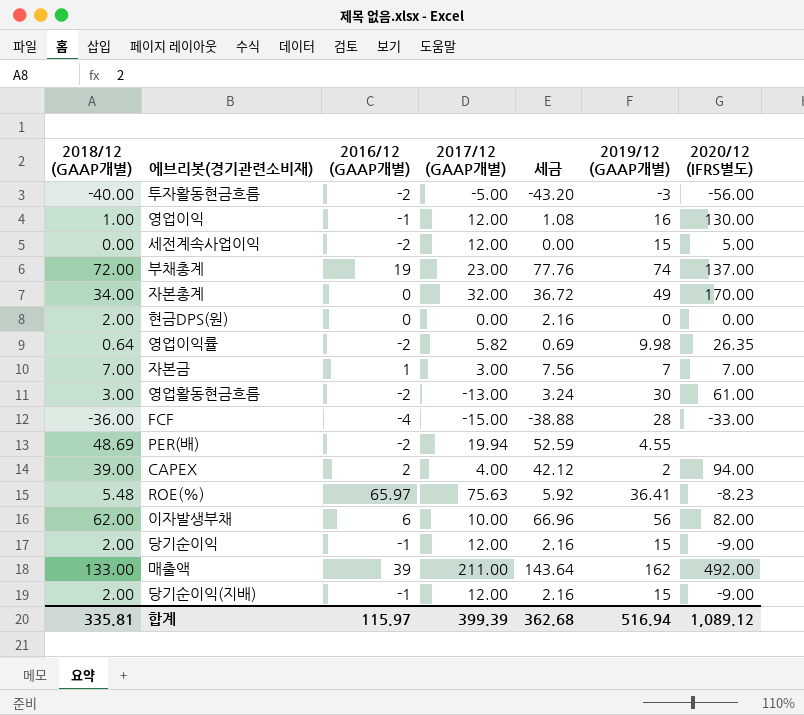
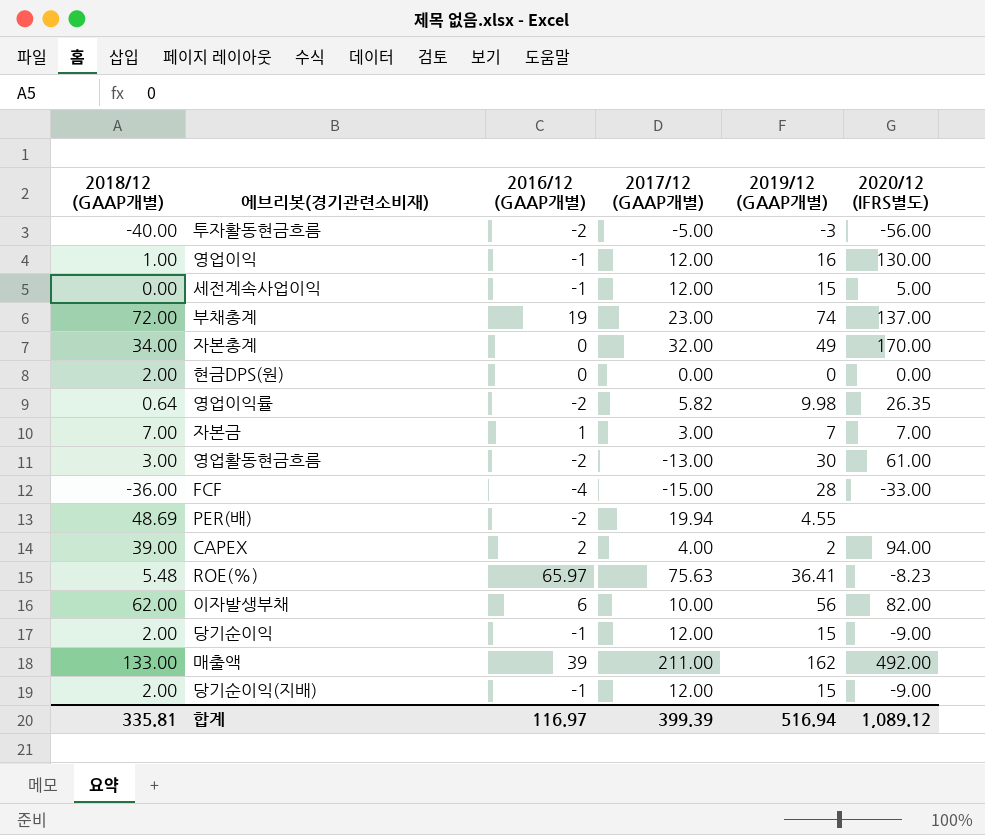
column 세금 | formula: [2018/12 (GAAP개별)] * 1.08 -> none
세전계속사업이익 | 2016/12 (GAAP개별): -2 -> -1
합계 | 2016/12 (GAAP개별): 115.97 -> 116.97

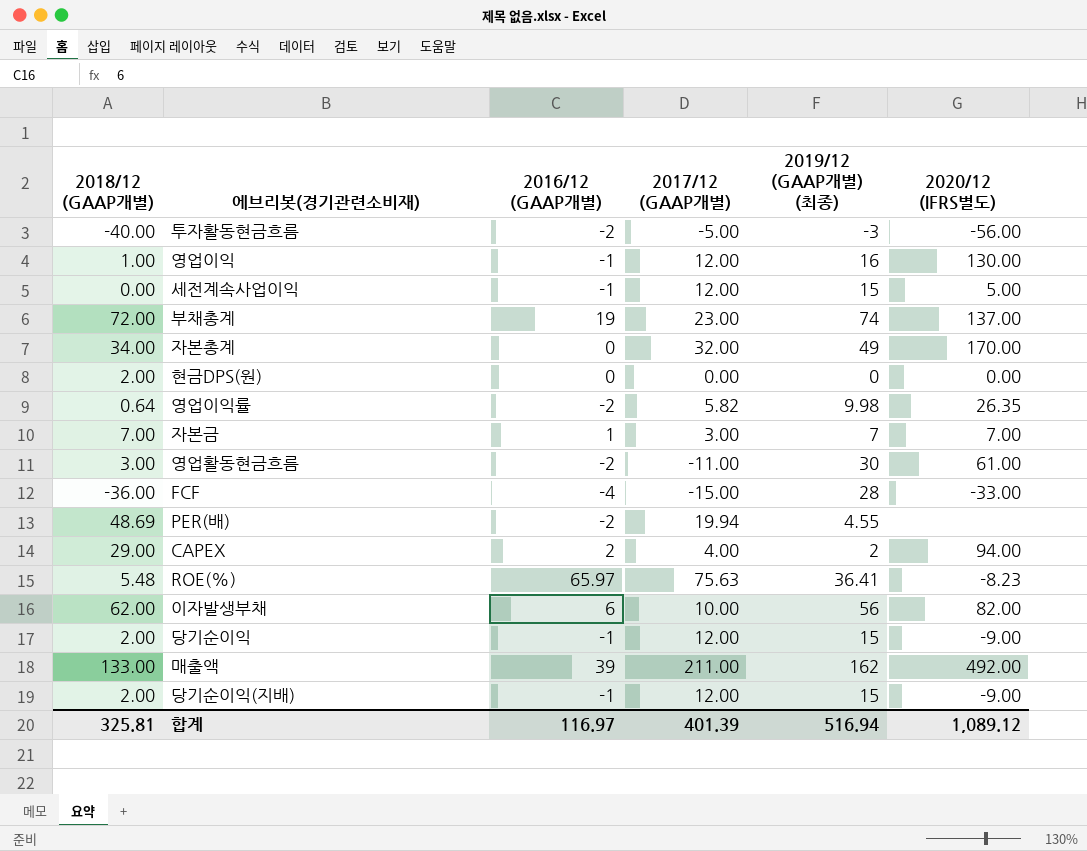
column name: 2019/12 (GAAP개별) -> 2019/12 (GAAP개별) (최종)
영업활동현금흐름 | 2017/12 (GAAP개별): -13.00 -> -11.00
CAPEX | 2018/12 (GAAP개별): 39.00 -> 29.00
합계 | 2018/12 (GAAP개별): 335.81 -> 325.81
합계 | 2017/12 (GAAP개별): 399.39 -> 401.39

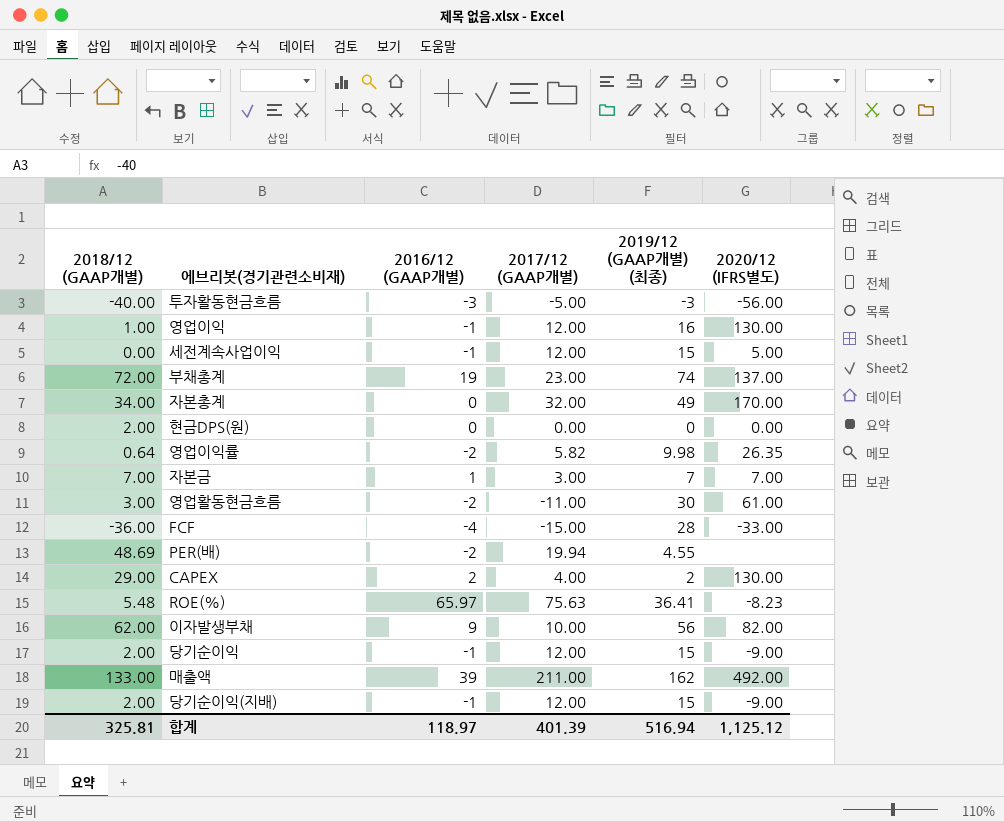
투자활동현금흐름 | 2016/12 (GAAP개별): -2 -> -3
CAPEX | 2020/12 (IFRS별도): 94.00 -> 130.00
이자발생부채 | 2016/12 (GAAP개별): 6 -> 9
합계 | 2016/12 (GAAP개별): 116.97 -> 118.97
합계 | 2020/12 (IFRS별도): 1,089.12 -> 1,125.12

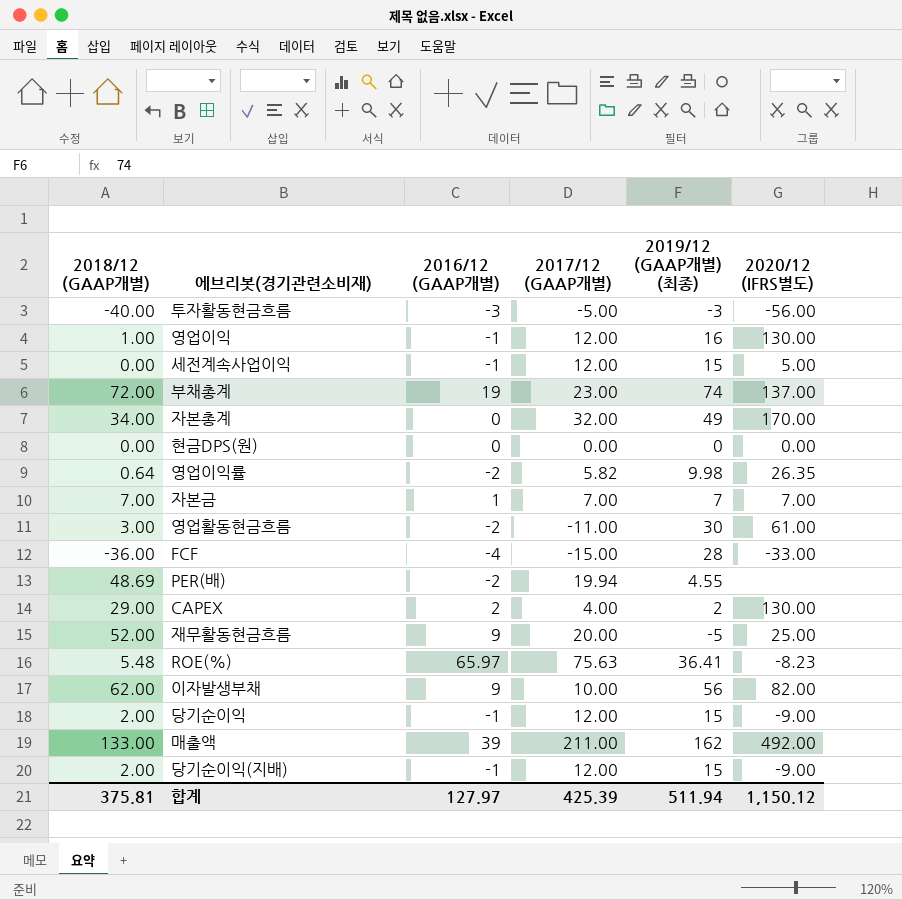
현금DPS(원) | 2018/12 (GAAP개별): 2.00 -> 0.00
자본금 | 2017/12 (GAAP개별): 3.00 -> 7.00
row 재무활동현금흐름: none -> 52.00 | 9 | 20.00 | -5 | 25.00
합계 | 2018/12 (GAAP개별): 325.81 -> 375.81
합계 | 2016/12 (GAAP개별): 118.97 -> 127.97
합계 | 2017/12 (GAAP개별): 401.39 -> 425.39
합계 | 2019/12 (GAAP개별) (최종): 516.94 -> 511.94
합계 | 2020/12 (IFRS별도): 1,125.12 -> 1,150.12

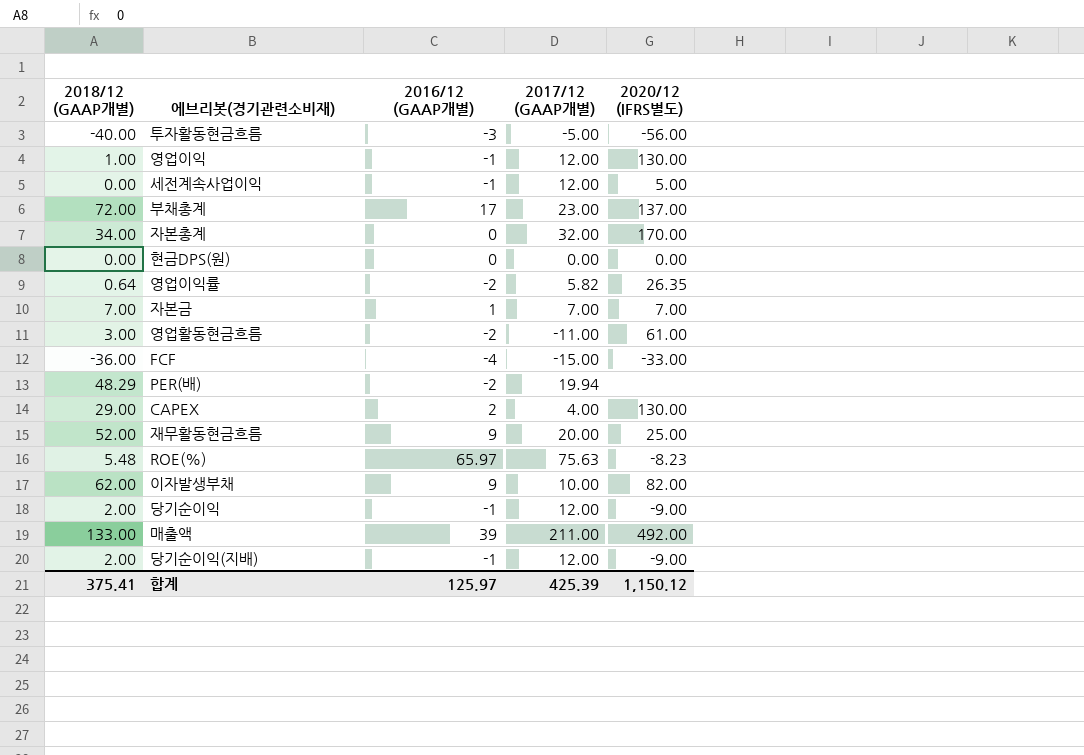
column 2019/12 (GAAP개별) (최종) | position: 5 -> none
부채총계 | 2016/12 (GAAP개별): 19 -> 17
PER(배) | 2018/12 (GAAP개별): 48.69 -> 48.29
합계 | 2018/12 (GAAP개별): 375.81 -> 375.41
합계 | 2016/12 (GAAP개별): 127.97 -> 125.97

